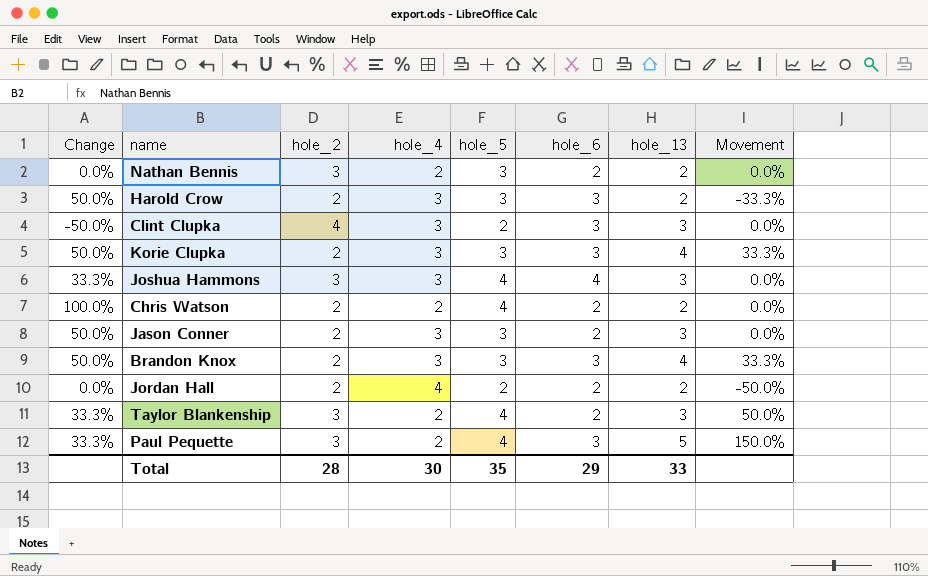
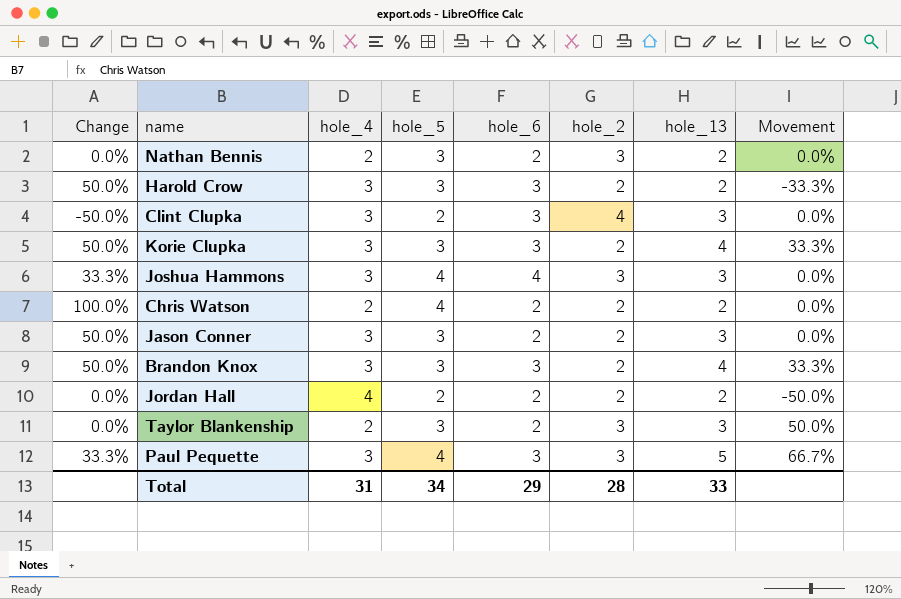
column hole_2 | position: 3 -> 6
Taylor Blankenship | Change: 33.3% -> 0.0%
Taylor Blankenship | hole_5: 4 -> 3
Paul Pequette | hole_4: 2 -> 3
Paul Pequette | Movement: 150.0% -> 66.7%
Total | hole_4: 30 -> 31
Total | hole_5: 35 -> 34

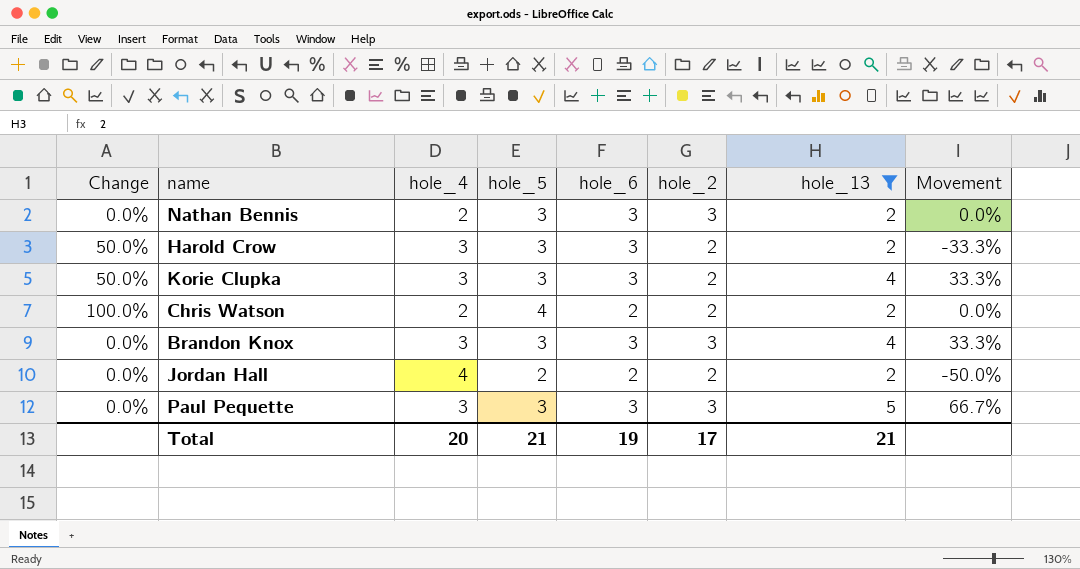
filter: none -> hole_13 != 3
Nathan Bennis | hole_6: 2 -> 3
Brandon Knox | Change: 50.0% -> 0.0%
Brandon Knox | hole_2: 2 -> 3
Paul Pequette | Change: 33.3% -> 0.0%
Paul Pequette | hole_5: 4 -> 3
Total | hole_4: 31 -> 20
Total | hole_5: 34 -> 21
Total | hole_6: 29 -> 19
Total | hole_2: 28 -> 17
Total | hole_13: 33 -> 21

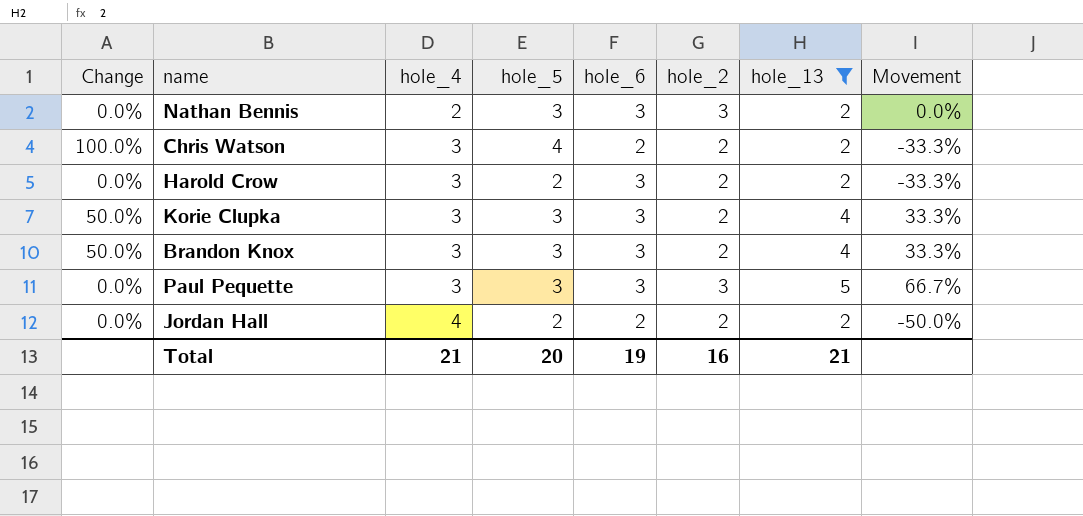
row order: none -> hole_4 ascending
Chris Watson | hole_4: 2 -> 3
Chris Watson | Movement: 0.0% -> -33.3%
Harold Crow | Change: 50.0% -> 0.0%
Harold Crow | hole_5: 3 -> 2
Brandon Knox | Change: 0.0% -> 50.0%
Brandon Knox | hole_2: 3 -> 2
Total | hole_4: 20 -> 21
Total | hole_5: 21 -> 20
Total | hole_2: 17 -> 16

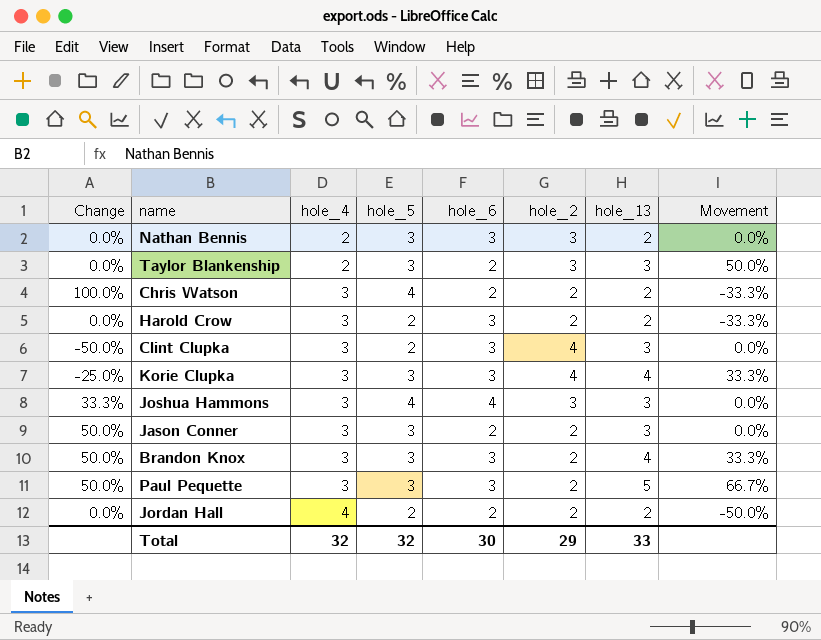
filter: hole_13 != 3 -> none
Korie Clupka | Change: 50.0% -> -25.0%
Korie Clupka | hole_2: 2 -> 4
Paul Pequette | Change: 0.0% -> 50.0%
Paul Pequette | hole_2: 3 -> 2
Total | hole_4: 21 -> 32
Total | hole_5: 20 -> 32
Total | hole_6: 19 -> 30
Total | hole_2: 16 -> 29
Total | hole_13: 21 -> 33

